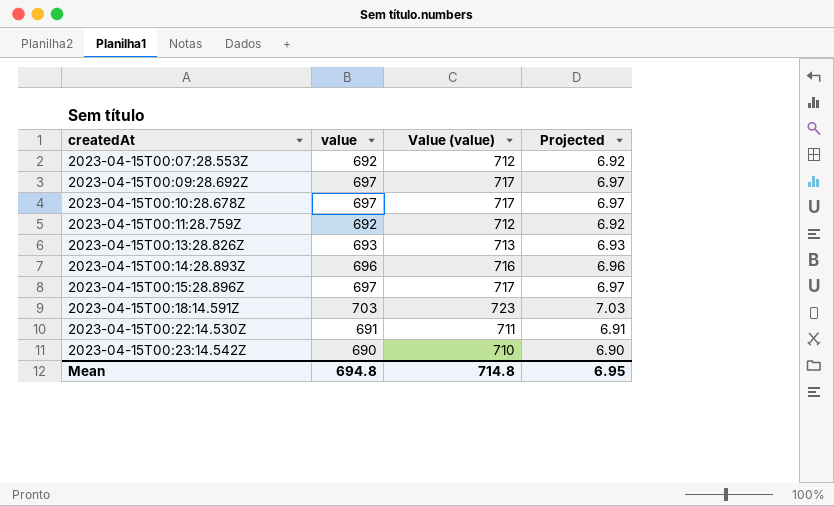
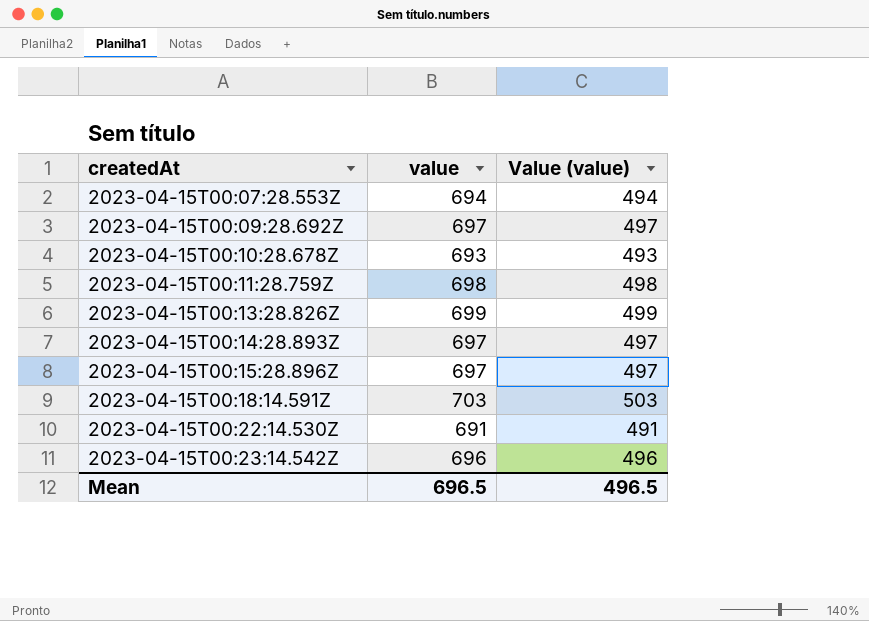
column Projected | formula: [value] * 0.01 -> none
column Value (value) | formula: [value] + 20 -> [value] - 200
2023-04-15T00:07:28.553Z | value: 692 -> 694
2023-04-15T00:10:28.678Z | value: 697 -> 693
2023-04-15T00:11:28.759Z | value: 692 -> 698
2023-04-15T00:13:28.826Z | value: 693 -> 699
2023-04-15T00:14:28.893Z | value: 696 -> 697
2023-04-15T00:23:14.542Z | value: 690 -> 696
Mean | value: 694.8 -> 696.5
Mean | Value (value): 714.8 -> 496.5

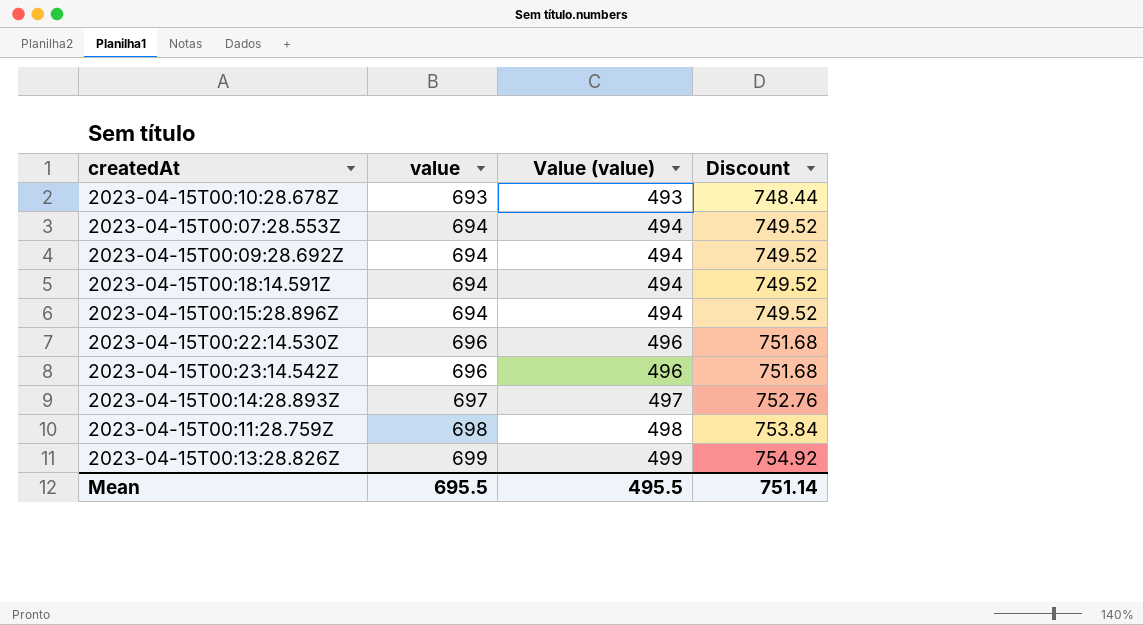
row order: createdAt ascending -> value ascending
column Discount | formula: none -> [value] * 1.08
2023-04-15T00:09:28.692Z | value: 697 -> 694
2023-04-15T00:09:28.692Z | Value (value): 497 -> 494
2023-04-15T00:18:14.591Z | value: 703 -> 694
2023-04-15T00:18:14.591Z | Value (value): 503 -> 494
2023-04-15T00:15:28.896Z | value: 697 -> 694
2023-04-15T00:15:28.896Z | Value (value): 497 -> 494
2023-04-15T00:22:14.530Z | value: 691 -> 696
2023-04-15T00:22:14.530Z | Value (value): 491 -> 496
Mean | value: 696.5 -> 695.5
Mean | Value (value): 496.5 -> 495.5

